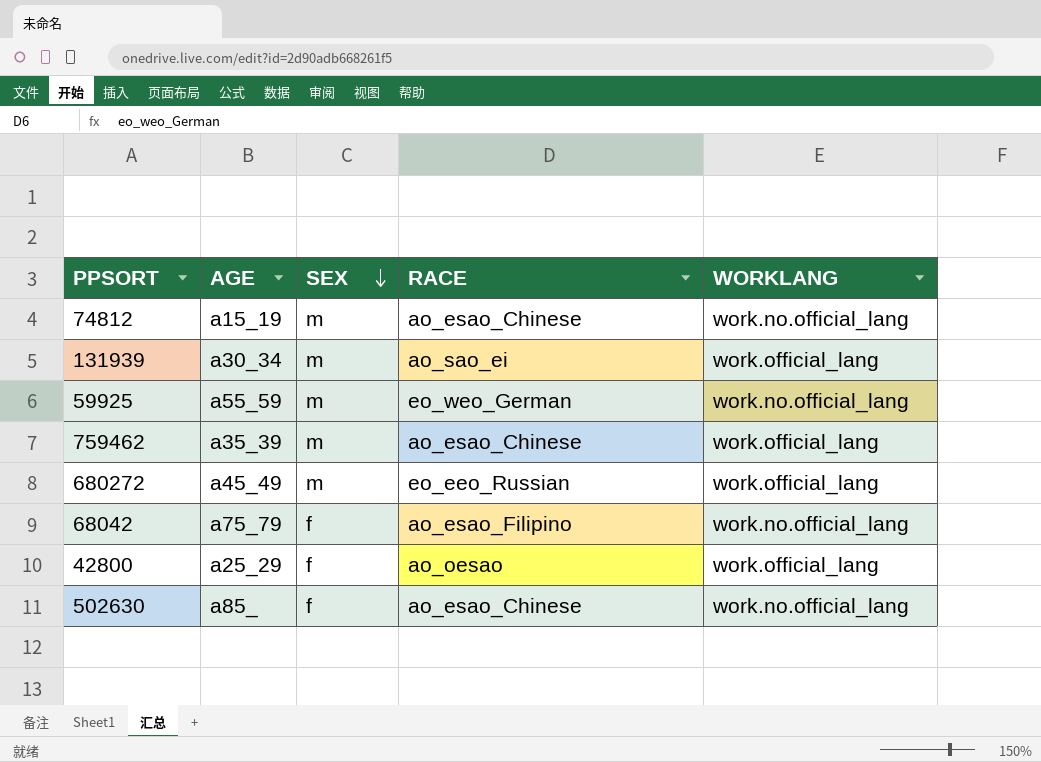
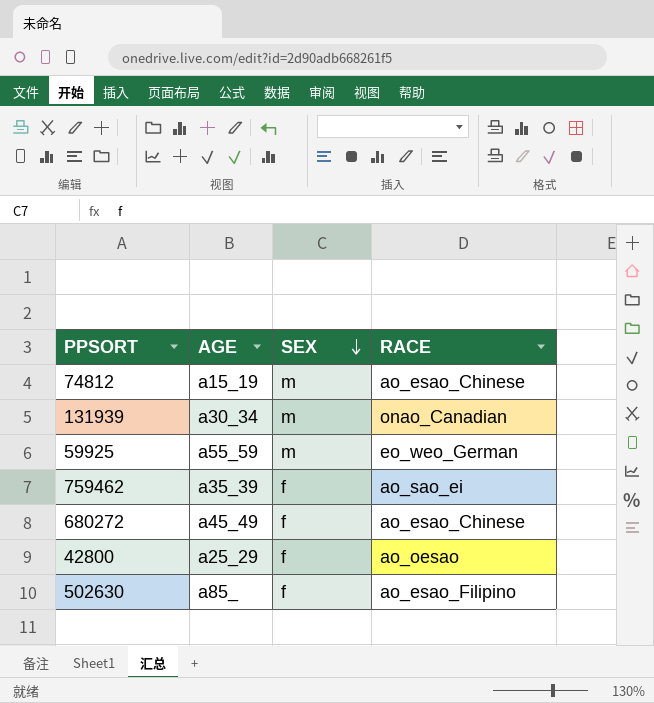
column WORKLANG | position: 5 -> none
row 68042: a75_79 | f | ao_esao_Filipino | work.no.official_lang -> none
131939 | RACE: ao_sao_ei -> onao_Canadian
759462 | SEX: m -> f
759462 | RACE: ao_esao_Chinese -> ao_sao_ei
680272 | SEX: m -> f
680272 | RACE: eo_eeo_Russian -> ao_esao_Chinese
502630 | RACE: ao_esao_Chinese -> ao_esao_Filipino

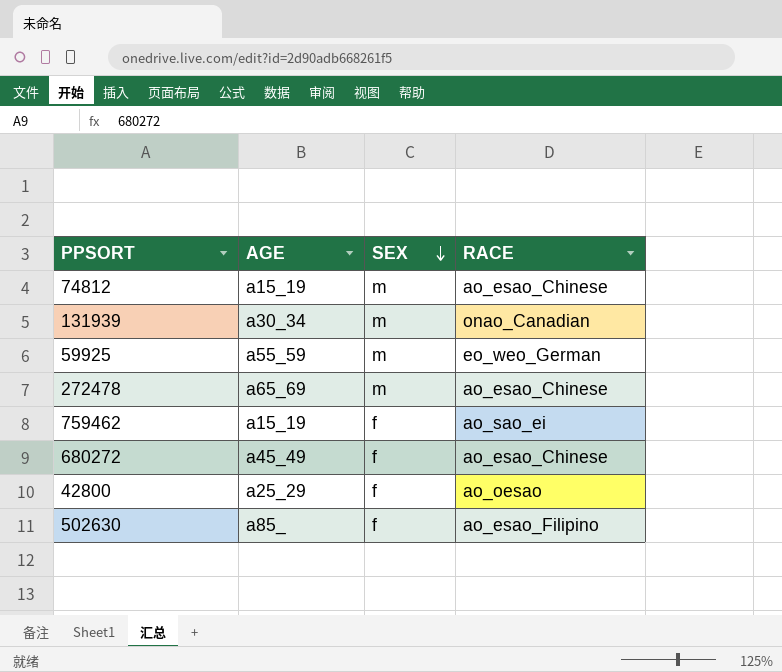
row 272478: none -> a65_69 | m | ao_esao_Chinese
759462 | AGE: a35_39 -> a15_19

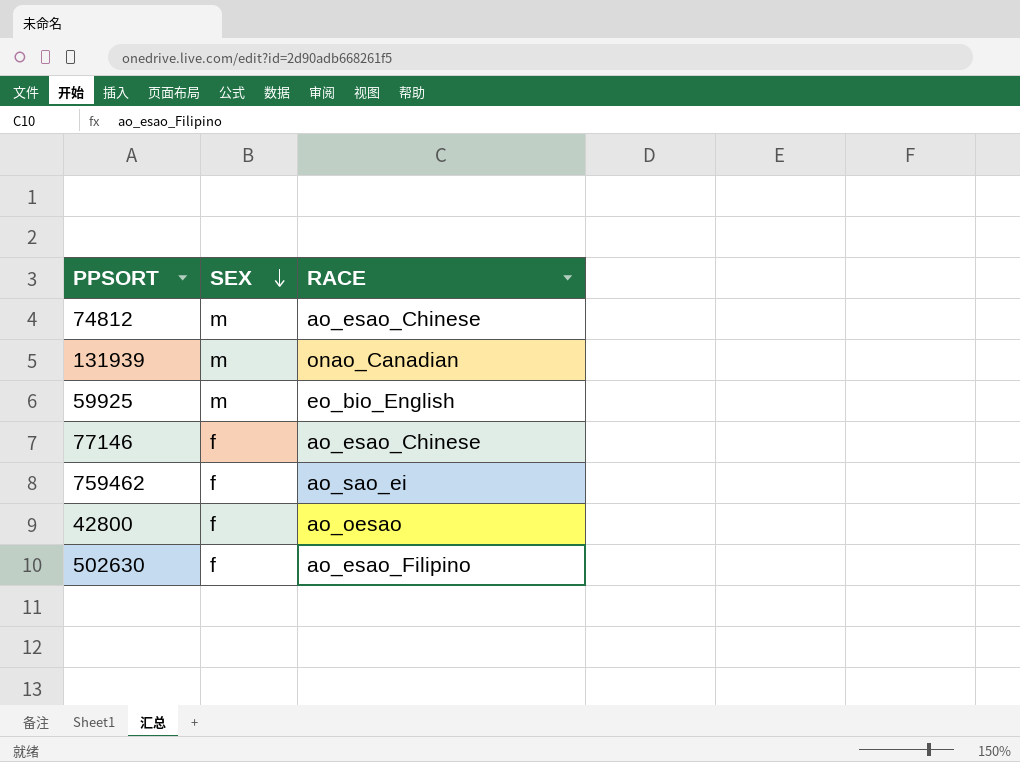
column AGE | position: 2 -> none
row 272478: a65_69 | m | ao_esao_Chinese -> none
row 680272: a45_49 | f | ao_esao_Chinese -> none
59925 | RACE: eo_weo_German -> eo_bio_English
row 77146: none -> f | ao_esao_Chinese

